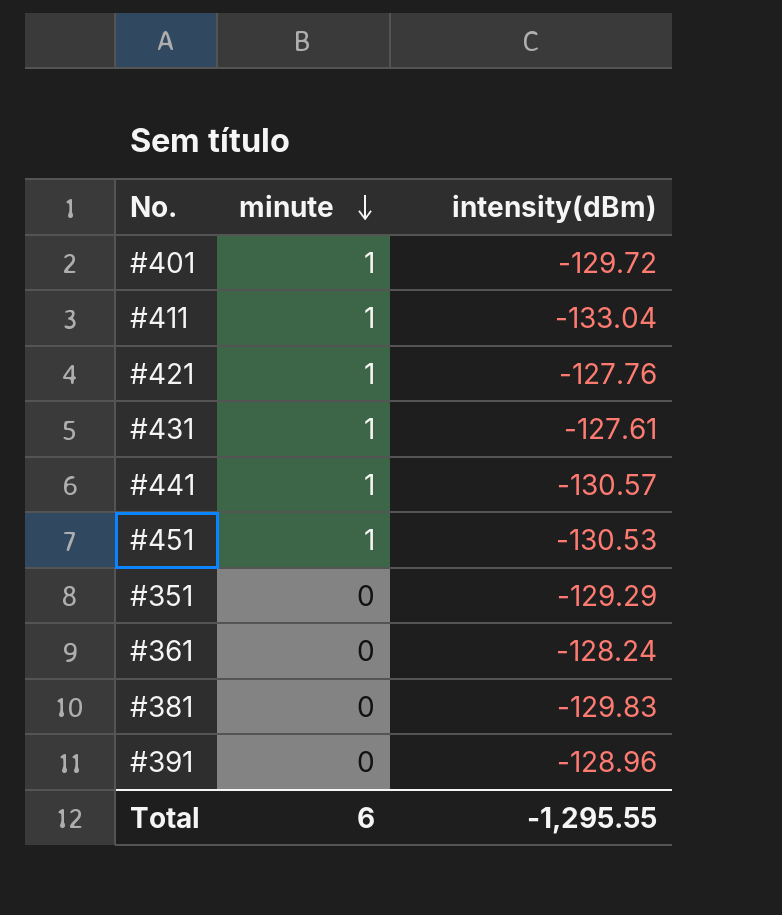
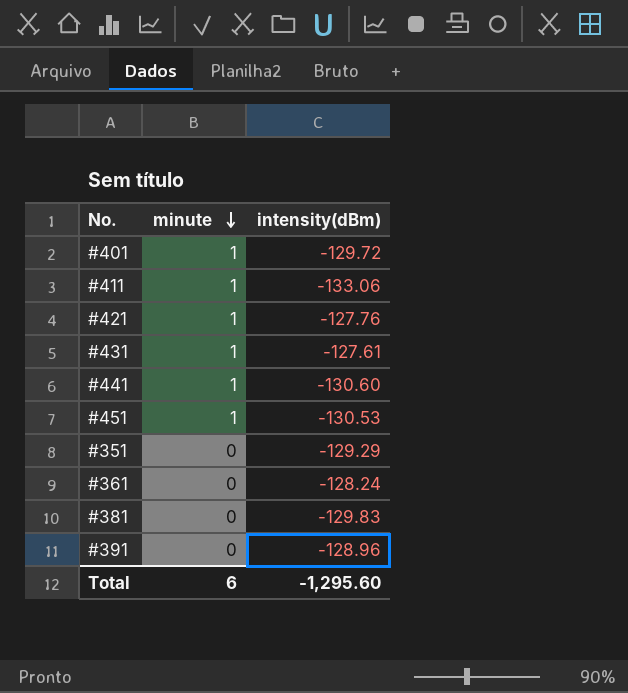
#411 | intensity(dBm): -133.04 -> -133.06
#441 | intensity(dBm): -130.57 -> -130.60
Total | intensity(dBm): -1,295.55 -> -1,295.60

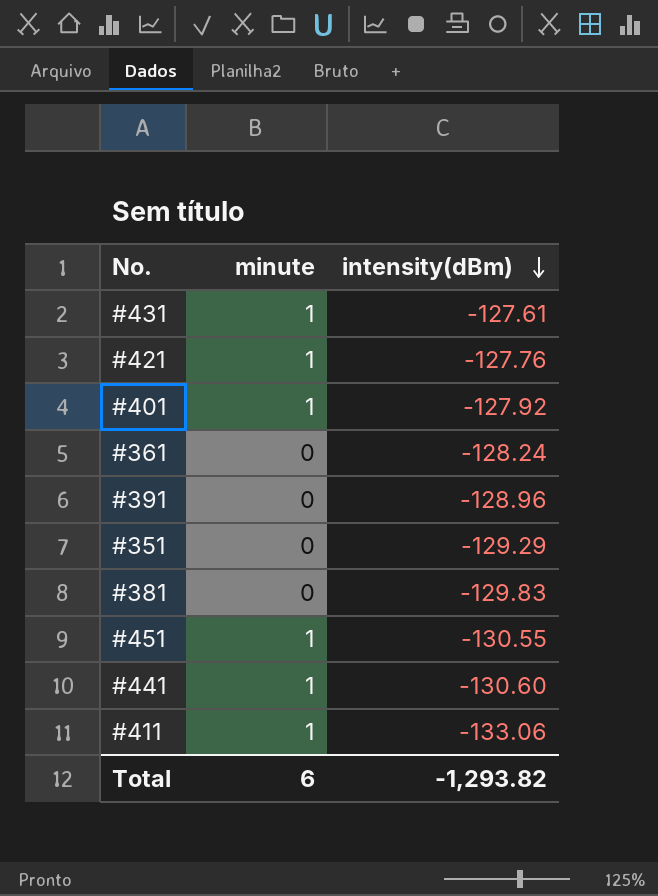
row order: minute descending -> intensity(dBm) descending
#401 | intensity(dBm): -129.72 -> -127.92
#451 | intensity(dBm): -130.53 -> -130.55
Total | intensity(dBm): -1,295.60 -> -1,293.82

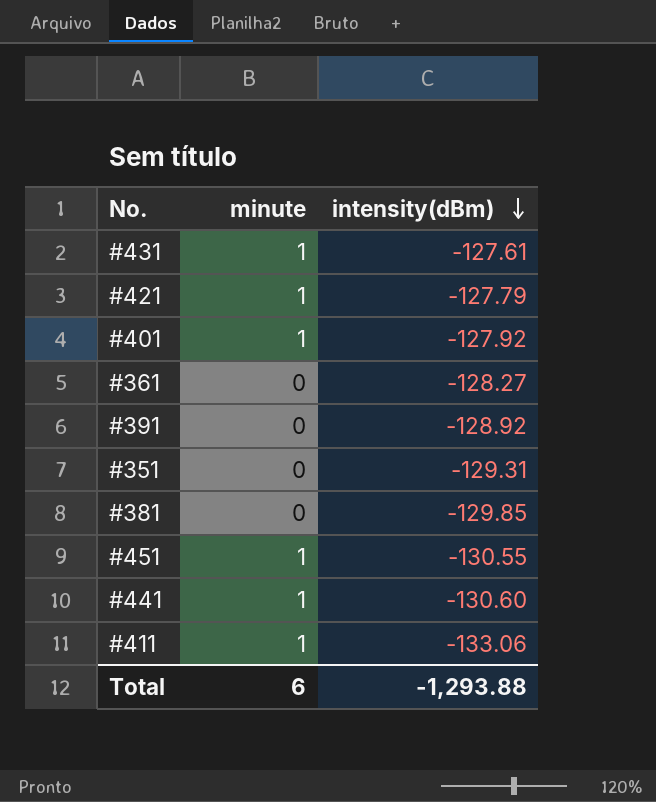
#421 | intensity(dBm): -127.76 -> -127.79
#361 | intensity(dBm): -128.24 -> -128.27
#391 | intensity(dBm): -128.96 -> -128.92
#351 | intensity(dBm): -129.29 -> -129.31
#381 | intensity(dBm): -129.83 -> -129.85
Total | intensity(dBm): -1,293.82 -> -1,293.88

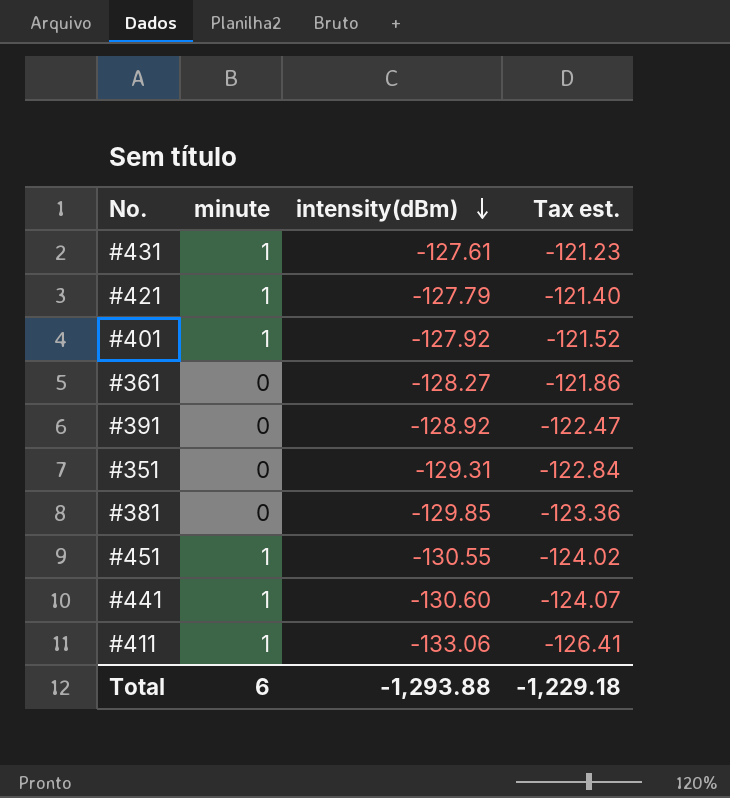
column Tax est. | formula: none -> [intensity(dBm)] * 0.95

